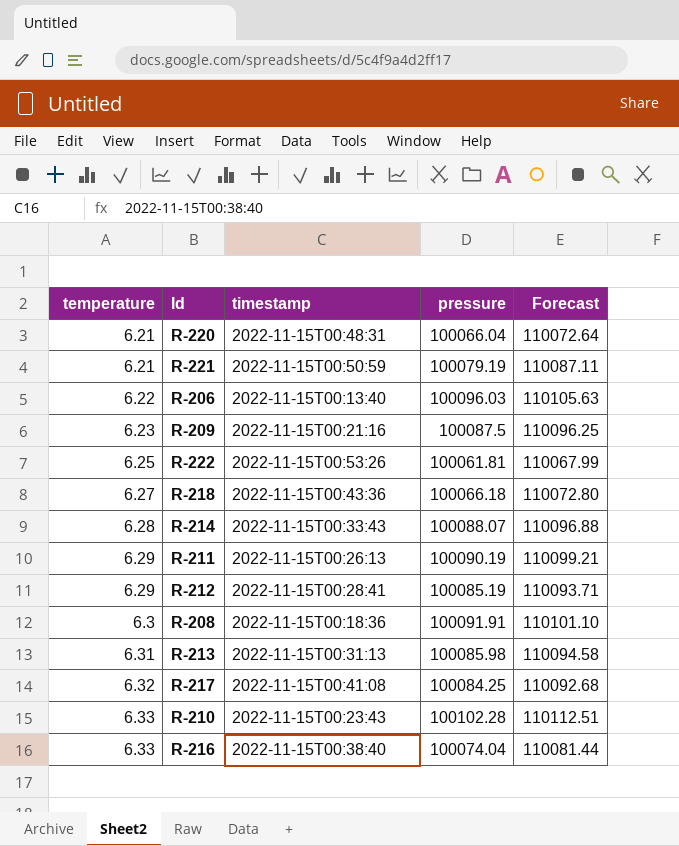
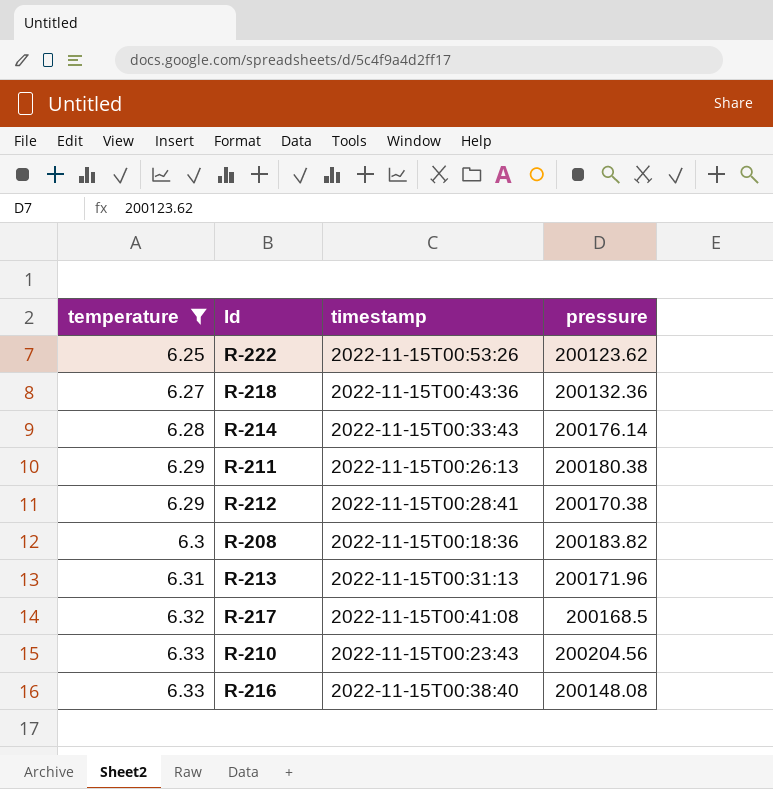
filter: none -> temperature >= 6.25
column Forecast | formula: [pressure] * 1.1 -> none
R-222 | pressure: 100061.81 -> 200123.62
R-218 | pressure: 100066.18 -> 200132.36
R-214 | pressure: 100088.07 -> 200176.14
R-211 | pressure: 100090.19 -> 200180.38
R-212 | pressure: 100085.19 -> 200170.38
R-208 | pressure: 100091.91 -> 200183.82
R-213 | pressure: 100085.98 -> 200171.96
R-217 | pressure: 100084.25 -> 200168.5
R-210 | pressure: 100102.28 -> 200204.56
R-216 | pressure: 100074.04 -> 200148.08

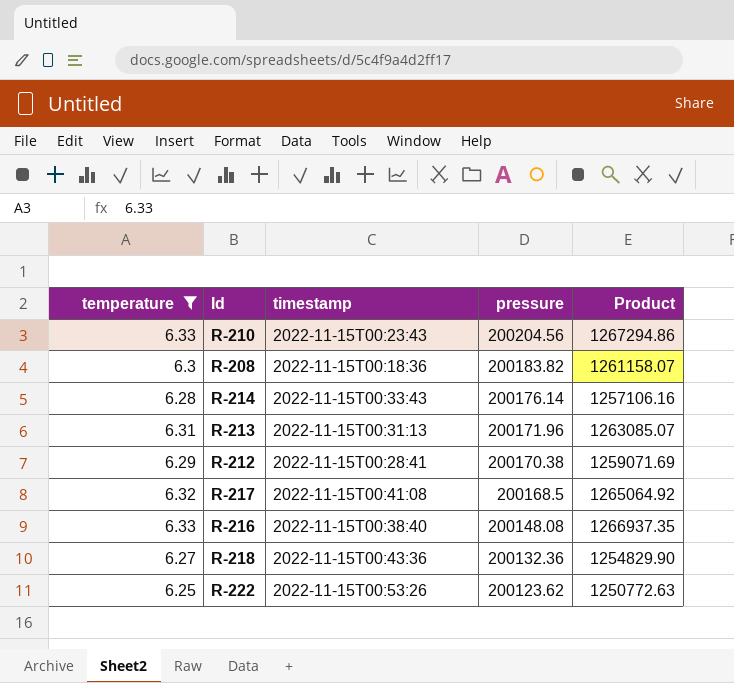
row order: temperature ascending -> pressure descending
column Product | formula: none -> [temperature] * [pressure]
row R-211: 6.29 | 2022-11-15T00:26:13 | 200180.38 -> none

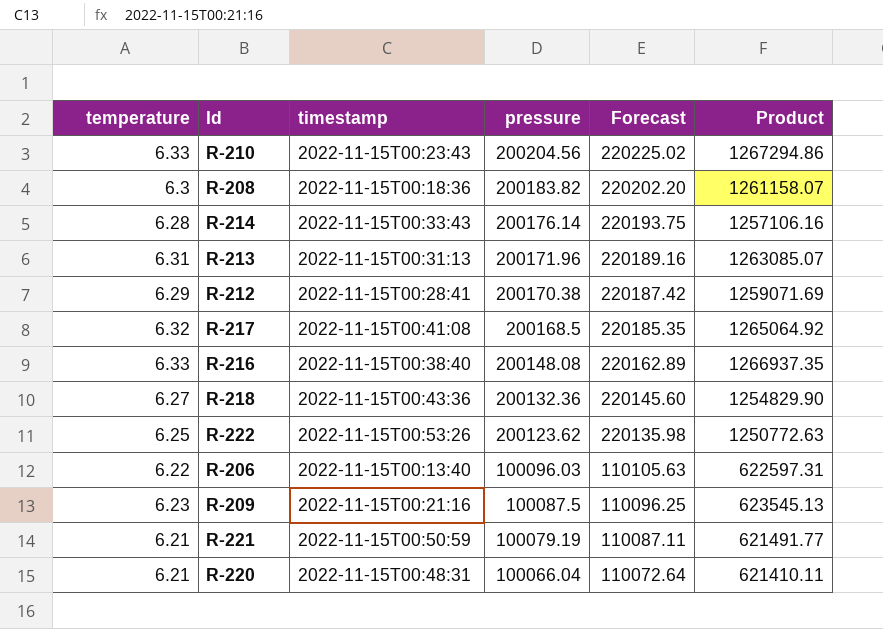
filter: temperature >= 6.25 -> none
column Forecast | formula: none -> [pressure] * 1.1

